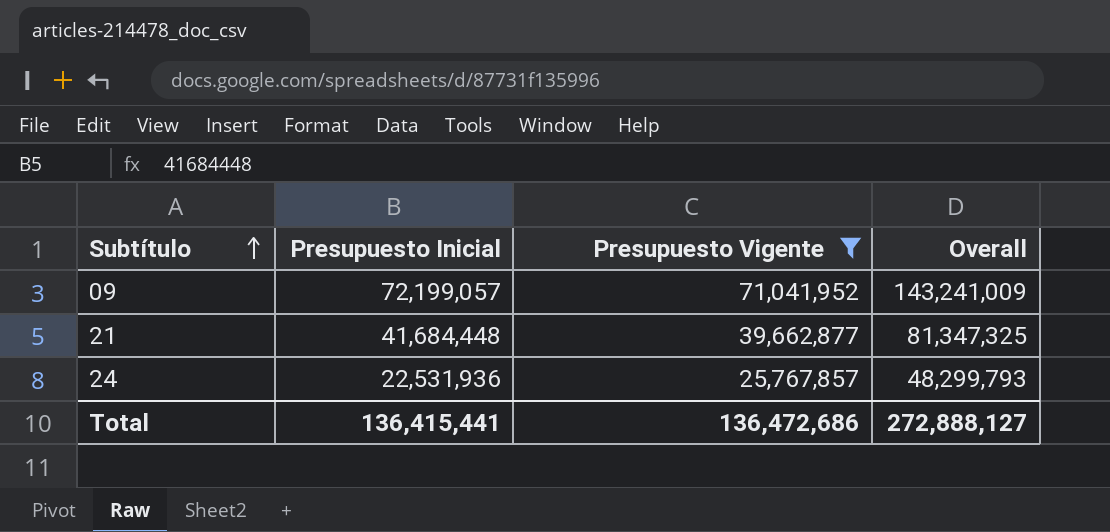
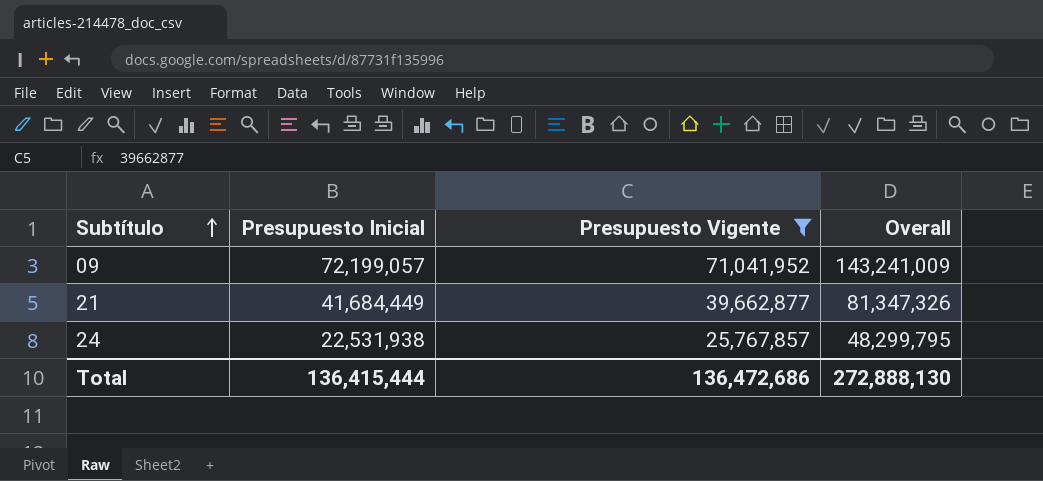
21 | Presupuesto Inicial: 41,684,448 -> 41,684,449
21 | Overall: 81,347,325 -> 81,347,326
24 | Presupuesto Inicial: 22,531,936 -> 22,531,938
24 | Overall: 48,299,793 -> 48,299,795
Total | Presupuesto Inicial: 136,415,441 -> 136,415,444
Total | Overall: 272,888,127 -> 272,888,130

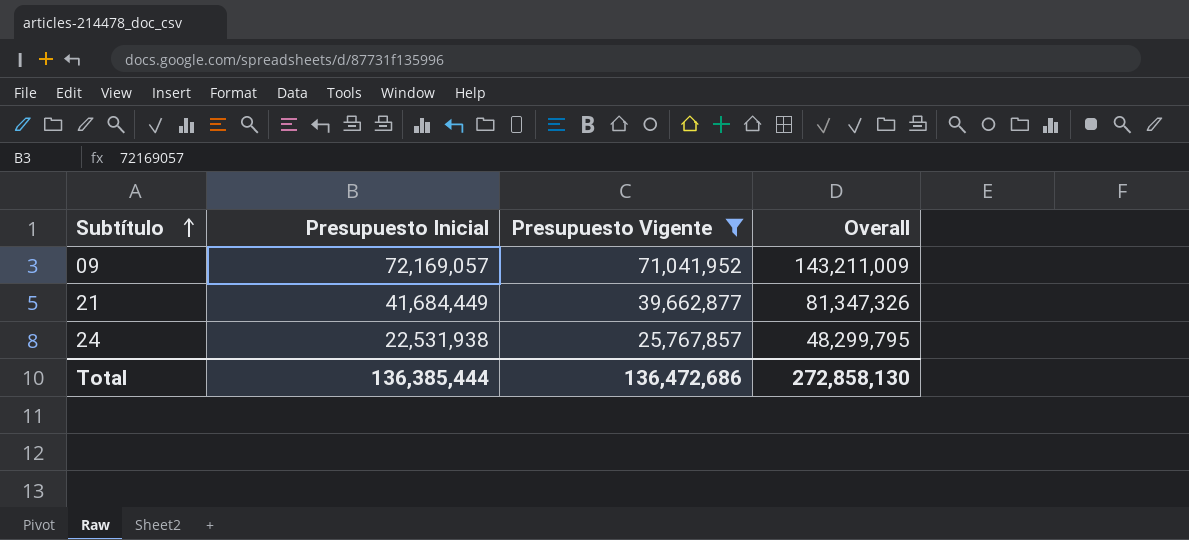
09 | Presupuesto Inicial: 72,199,057 -> 72,169,057
09 | Overall: 143,241,009 -> 143,211,009
Total | Presupuesto Inicial: 136,415,444 -> 136,385,444
Total | Overall: 272,888,130 -> 272,858,130

